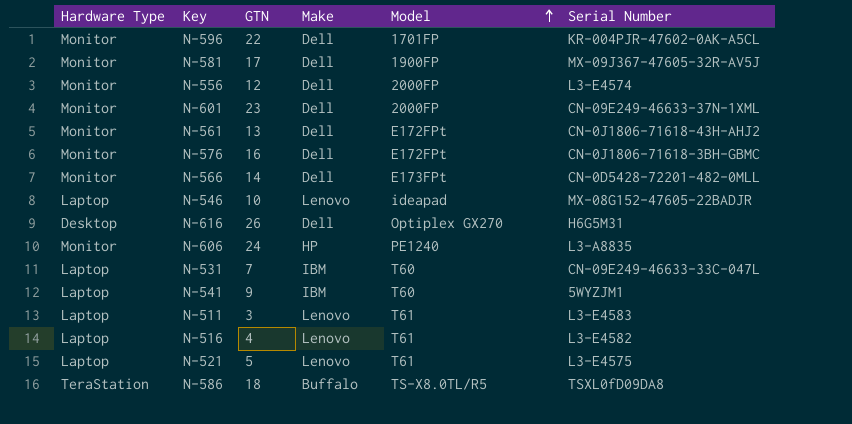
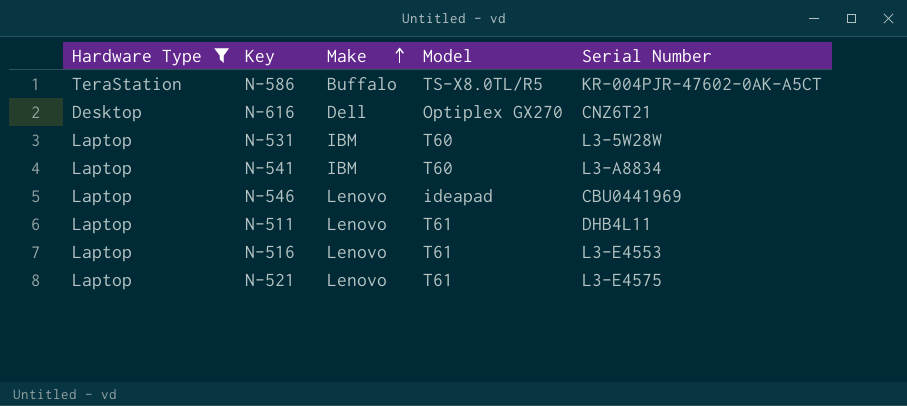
filter: none -> Hardware Type != Monitor
row order: Model ascending -> Make ascending
column GTN | position: 3 -> none
N-586 | Serial Number: TSXL0fD09DA8 -> KR-004PJR-47602-0AK-A5CT
N-616 | Serial Number: H6G5M31 -> CNZ6T21
N-531 | Serial Number: CN-09E249-46633-33C-047L -> L3-5W28W
N-541 | Serial Number: 5WYZJM1 -> L3-A8834
N-546 | Serial Number: MX-08G152-47605-22BADJR -> CBU0441969
N-511 | Serial Number: L3-E4583 -> DHB4L11
N-516 | Serial Number: L3-E4582 -> L3-E4553

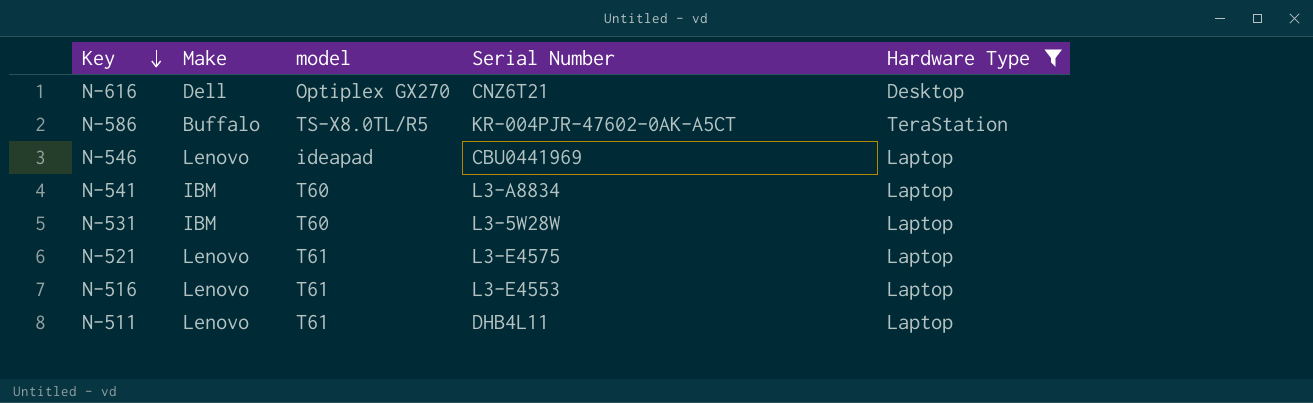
row order: Make ascending -> Key descending
column name: Model -> model
column Hardware Type | position: 1 -> 5

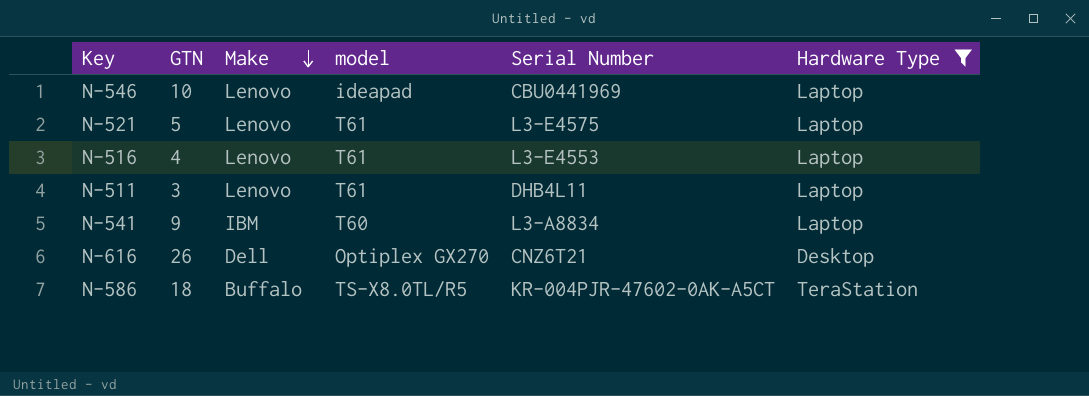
row order: Key descending -> Make descending
column GTN | position: none -> 2
row N-531: IBM | T60 | L3-5W28W | Laptop -> none

